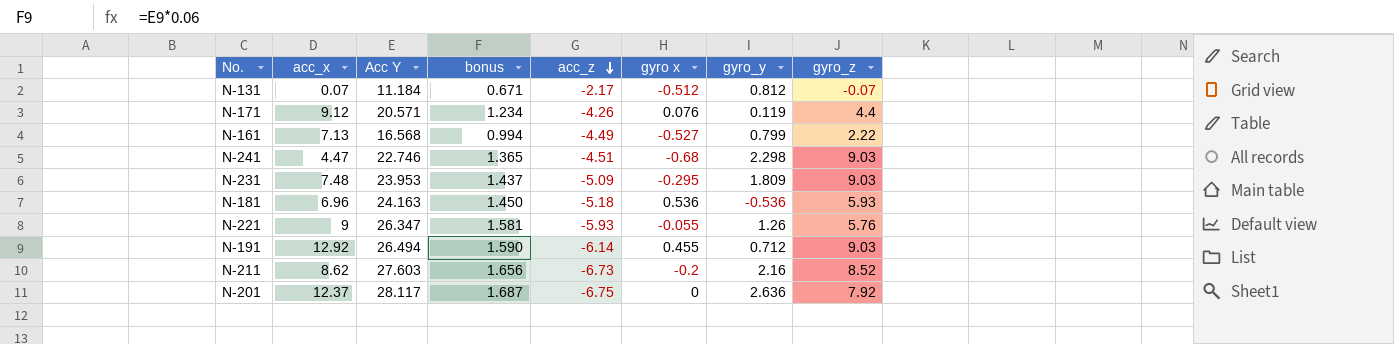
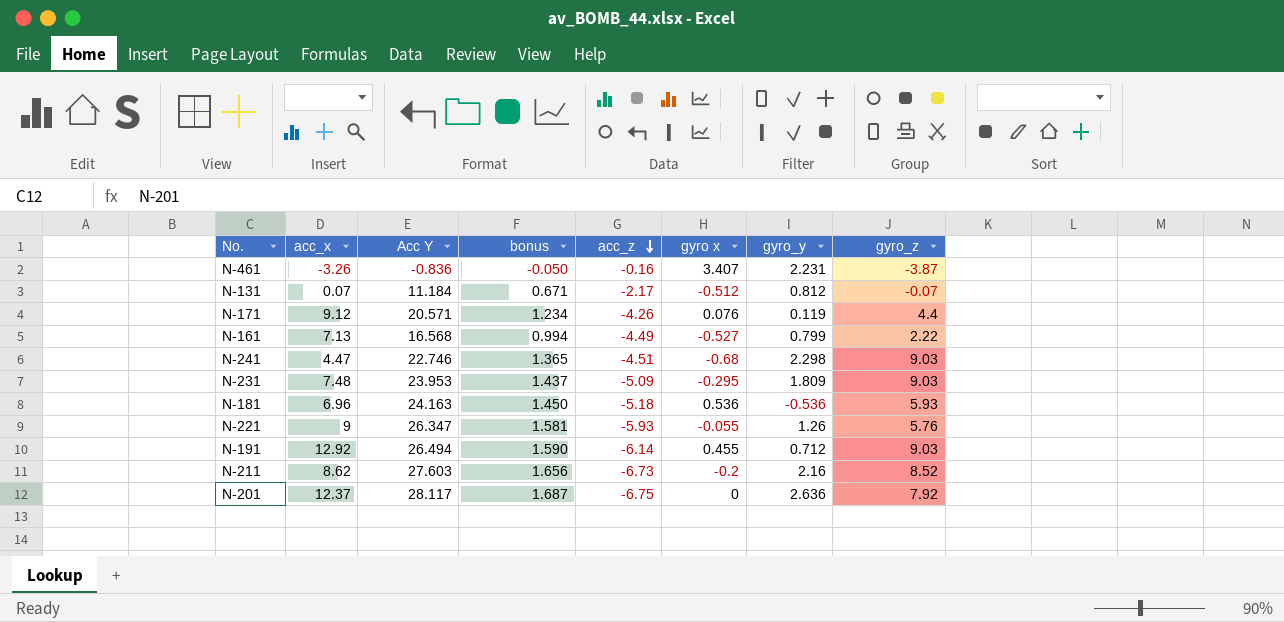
row N-461: none -> -3.26 | -0.836 | -0.050 | -0.16 | 3.407 | 2.231 | -3.87

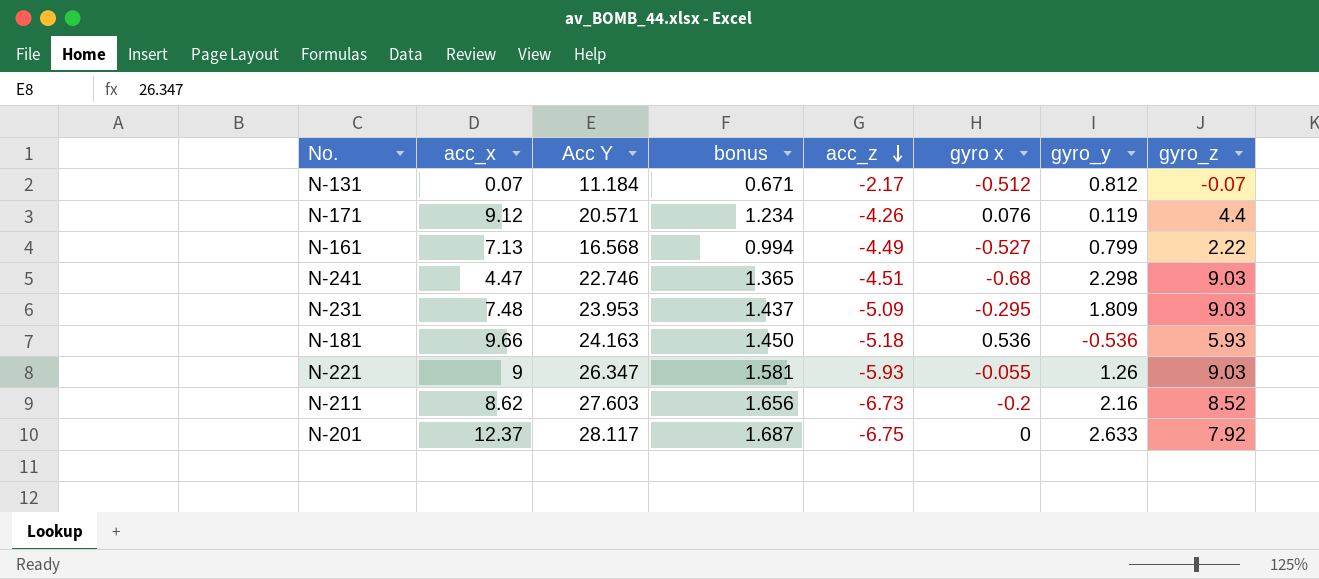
row N-461: -3.26 | -0.836 | -0.050 | -0.16 | 3.407 | 2.231 | -3.87 -> none
row N-191: 12.92 | 26.494 | 1.590 | -6.14 | 0.455 | 0.712 | 9.03 -> none
N-181 | acc_x: 6.96 -> 9.66
N-221 | gyro_z: 5.76 -> 9.03
N-201 | gyro_y: 2.636 -> 2.633

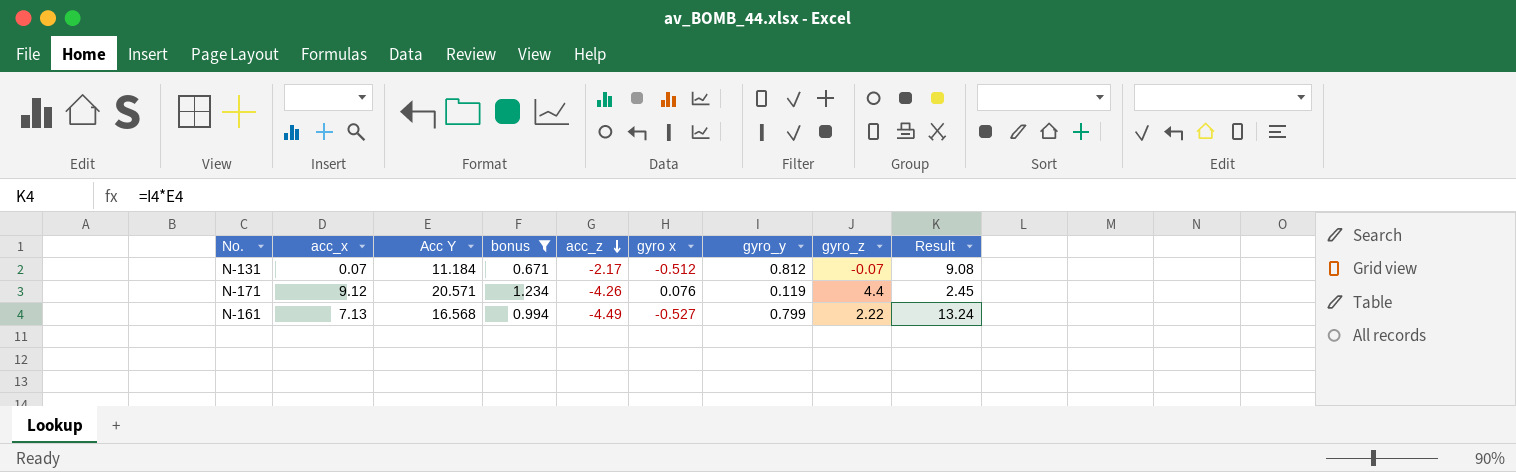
filter: none -> bonus <= 1.234
column Result | formula: none -> [Acc Y] * [gyro_y]

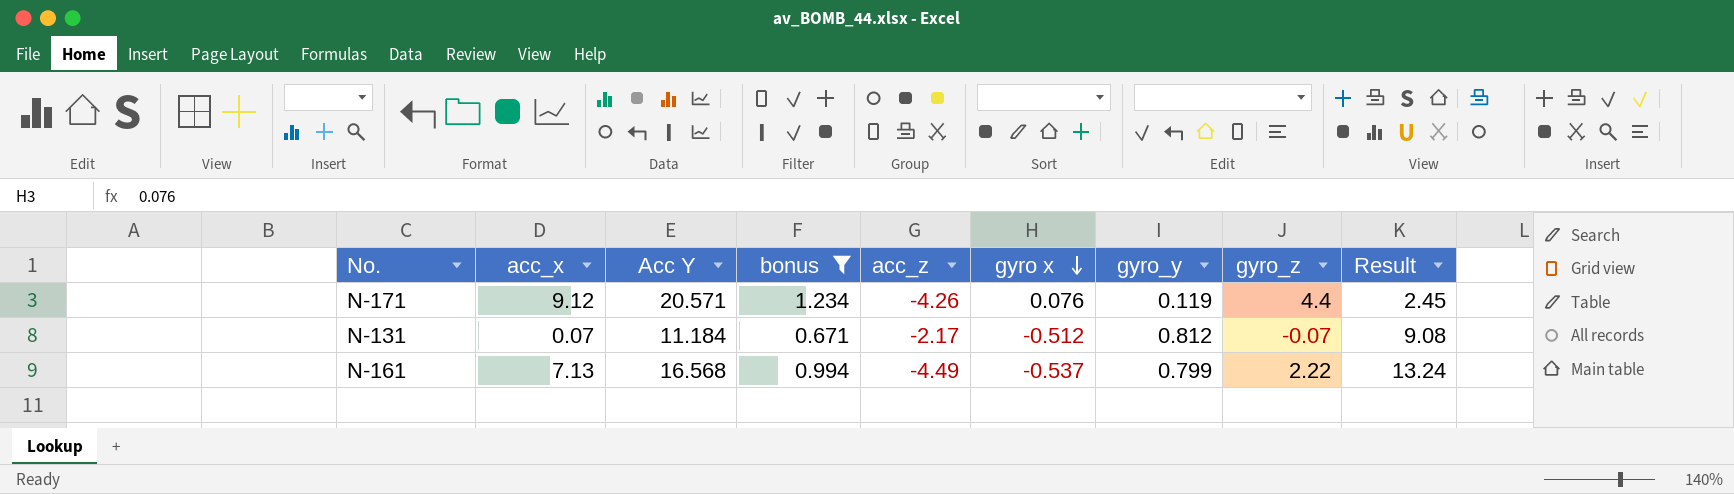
row order: acc_z descending -> gyro x descending
N-161 | gyro x: -0.527 -> -0.537

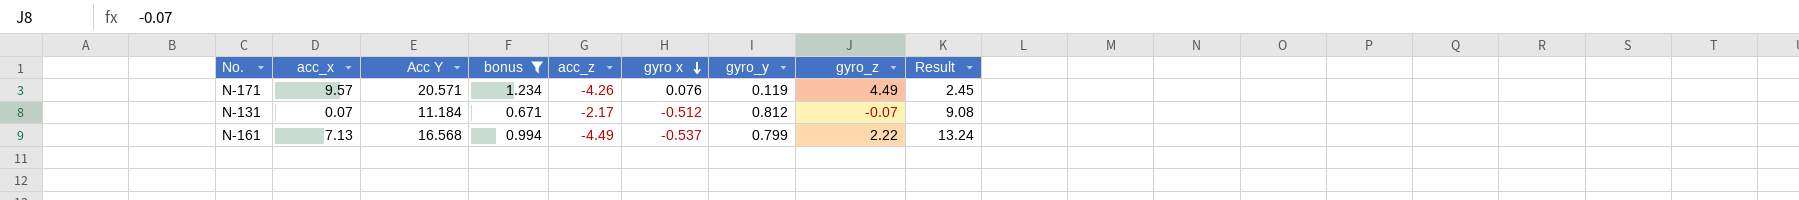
N-171 | acc_x: 9.12 -> 9.57
N-171 | gyro_z: 4.4 -> 4.49

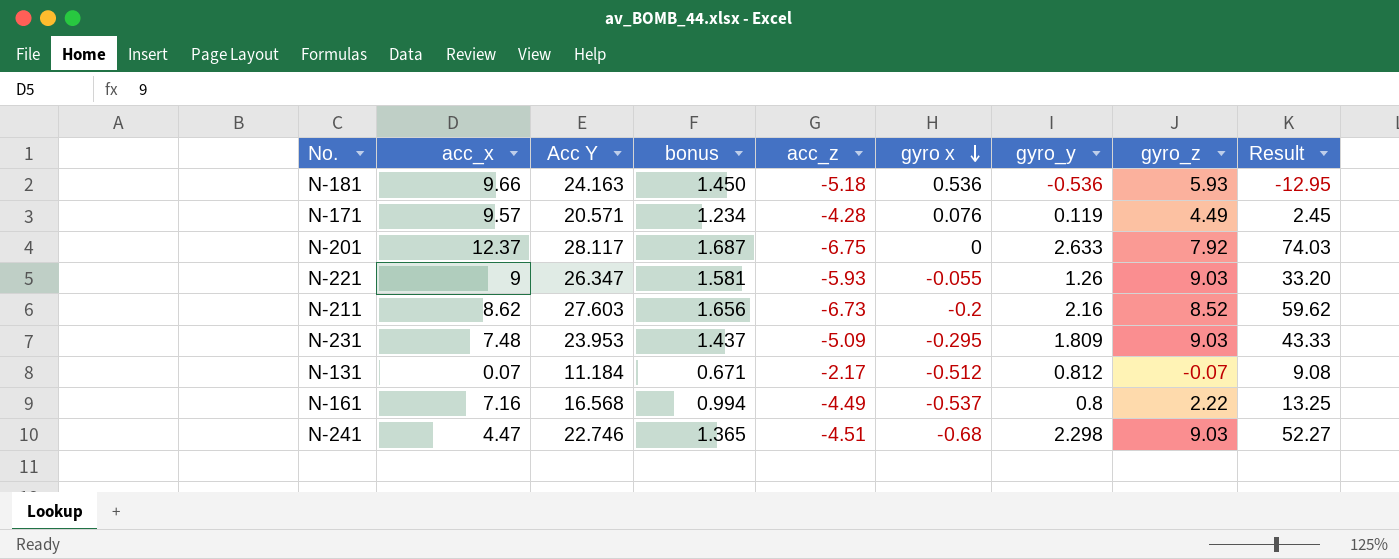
filter: bonus <= 1.234 -> none
N-171 | acc_z: -4.26 -> -4.28
N-161 | acc_x: 7.13 -> 7.16
N-161 | gyro_y: 0.799 -> 0.8
N-161 | Result: 13.24 -> 13.25

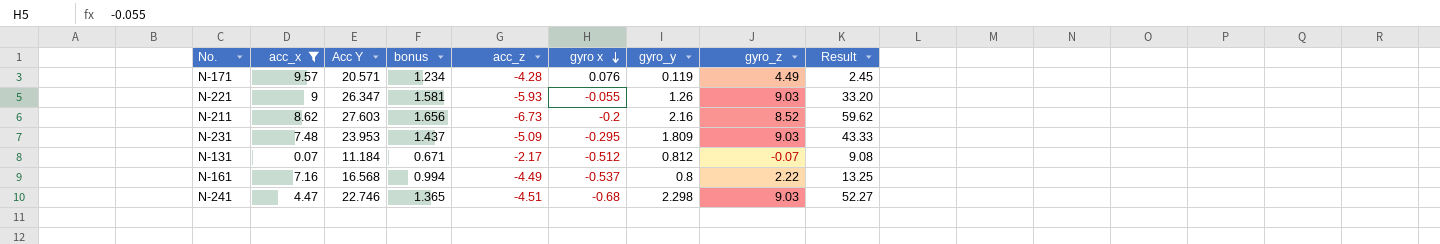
filter: none -> acc_x <= 9.57

